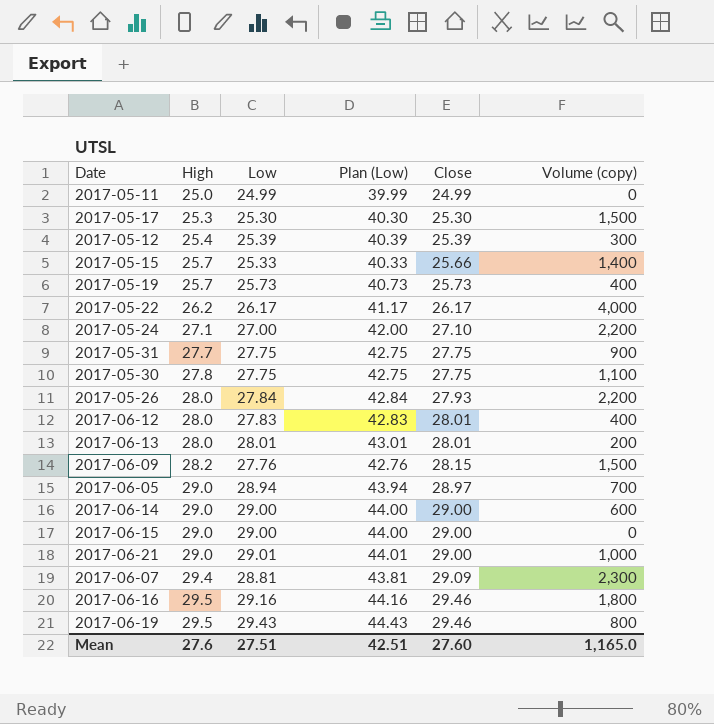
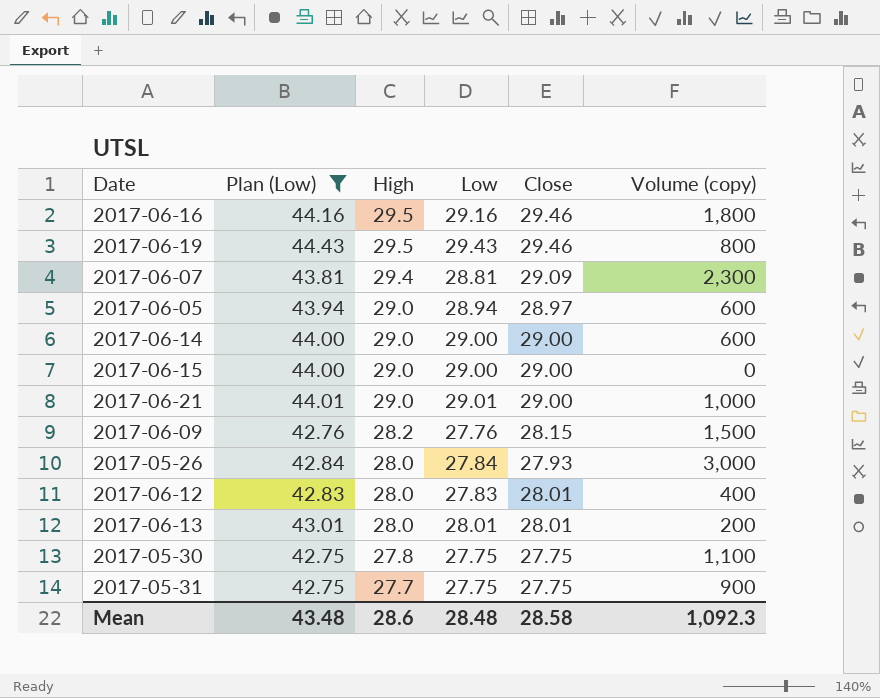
filter: none -> Plan (Low) >= 42.75
row order: High ascending -> High descending
column Plan (Low) | position: 4 -> 2
2017-06-05 | Volume (copy): 700 -> 600
2017-05-26 | Volume (copy): 2,200 -> 3,000
Mean | Plan (Low): 42.51 -> 43.48
Mean | High: 27.6 -> 28.6
Mean | Low: 27.51 -> 28.48
Mean | Close: 27.60 -> 28.58
Mean | Volume (copy): 1,165.0 -> 1,092.3

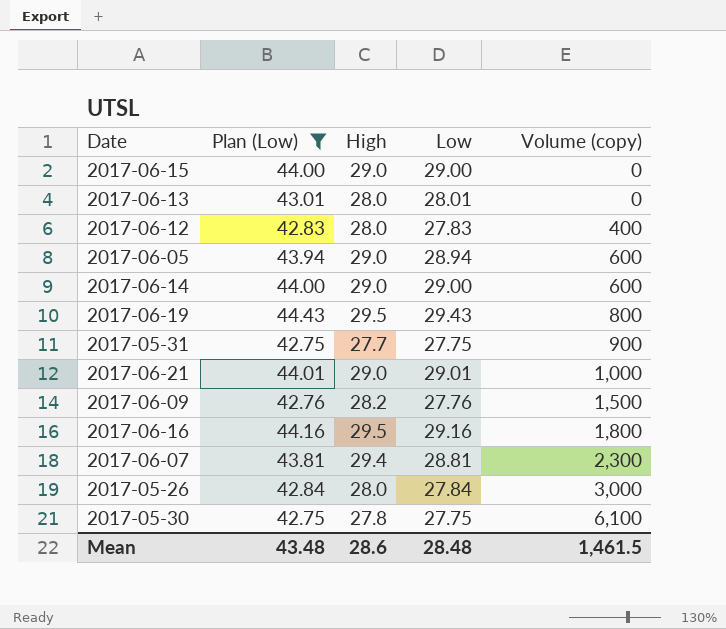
row order: High descending -> Volume (copy) ascending
column Close | position: 5 -> none
2017-06-13 | Volume (copy): 200 -> 0
2017-05-30 | Volume (copy): 1,100 -> 6,100
Mean | Volume (copy): 1,092.3 -> 1,461.5

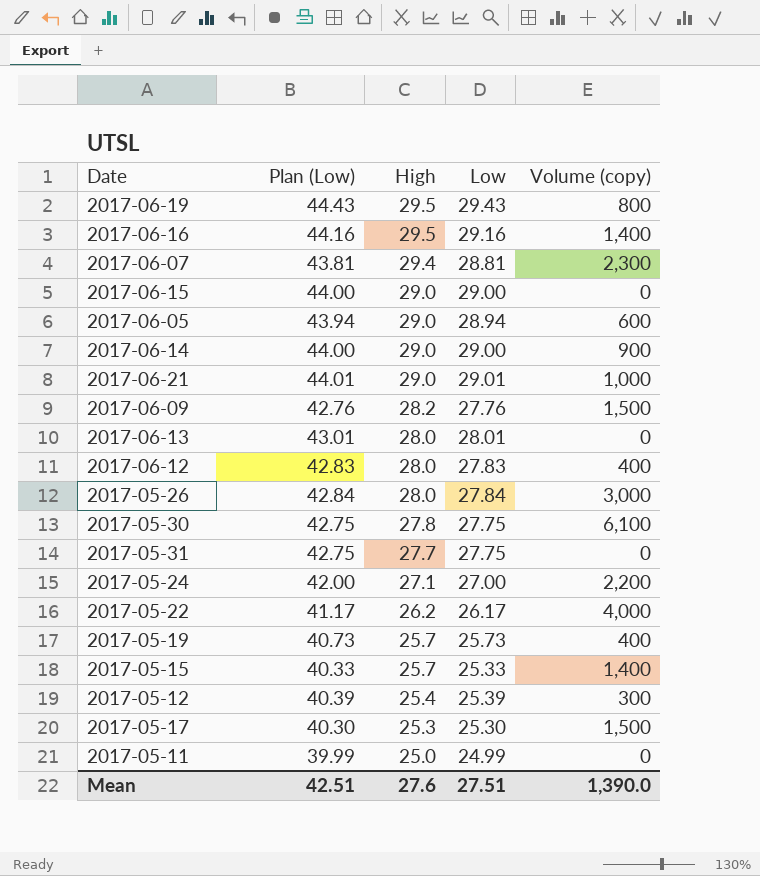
filter: Plan (Low) >= 42.75 -> none
row order: Volume (copy) ascending -> High descending
2017-06-16 | Volume (copy): 1,800 -> 1,400
2017-06-14 | Volume (copy): 600 -> 900
2017-05-31 | Volume (copy): 900 -> 0
Mean | Plan (Low): 43.48 -> 42.51
Mean | High: 28.6 -> 27.6
Mean | Low: 28.48 -> 27.51
Mean | Volume (copy): 1,461.5 -> 1,390.0

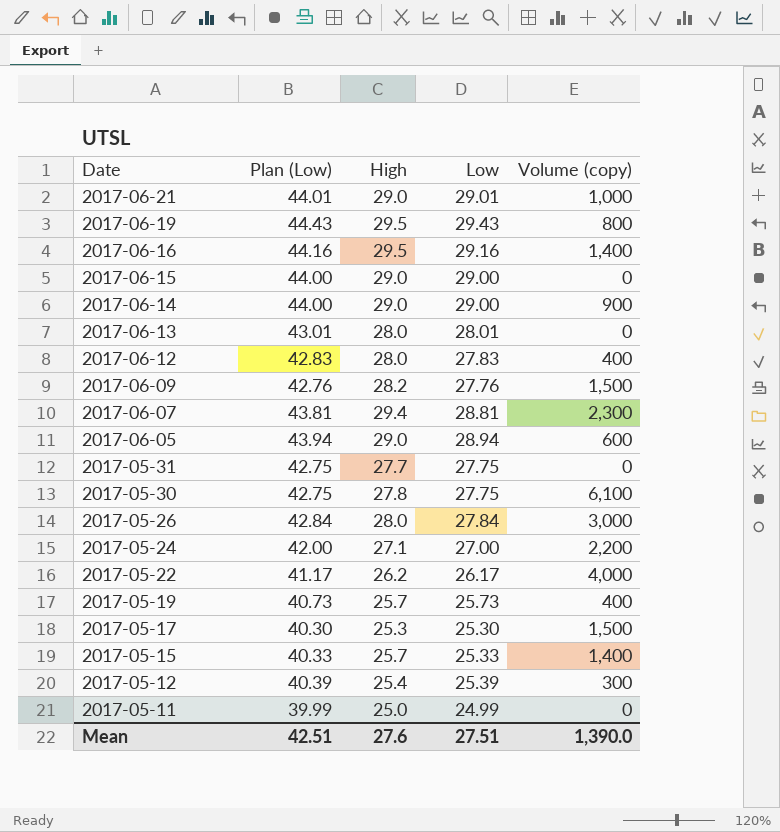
row order: High descending -> Date descending

